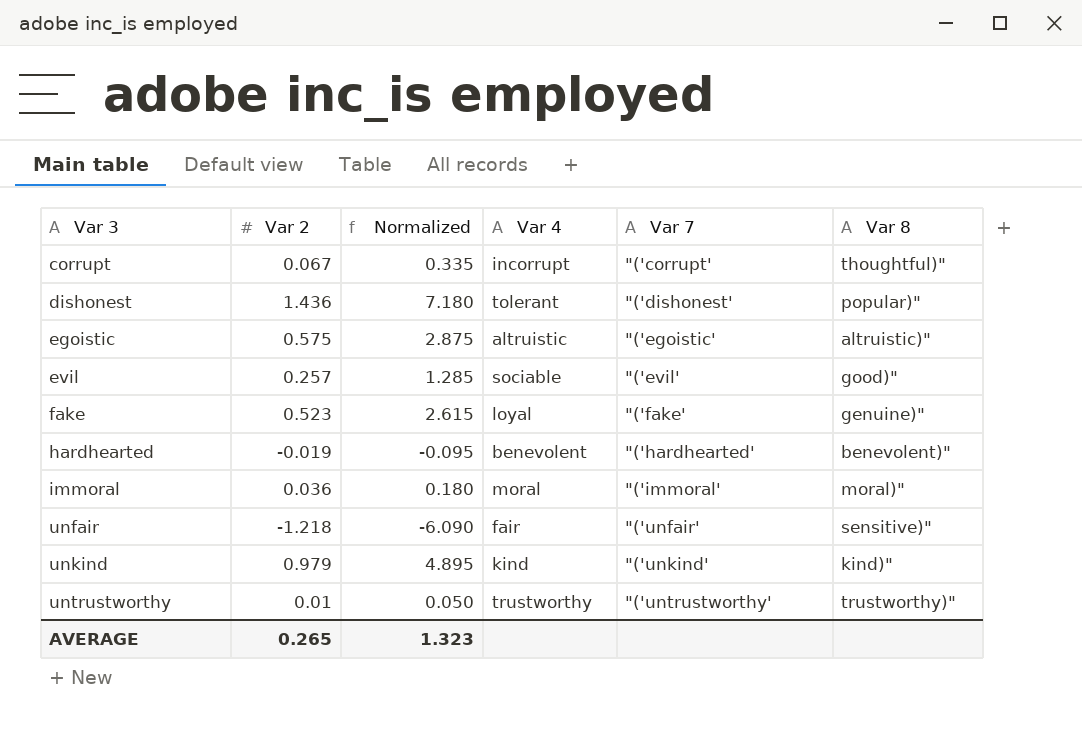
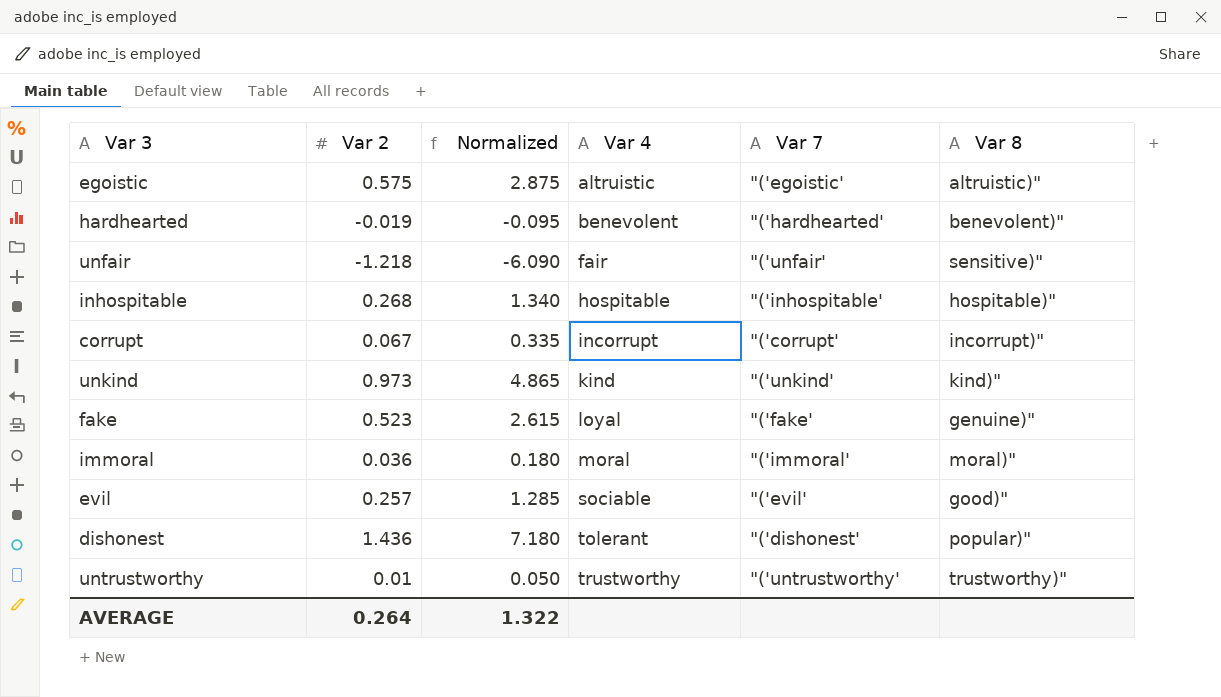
row order: Var 3 ascending -> Var 4 ascending
row inhospitable: none -> 0.268 | 1.340 | hospitable | "('inhospitable' | hospitable)"
corrupt | Var 8: thoughtful)" -> incorrupt)"
unkind | Var 2: 0.979 -> 0.973
unkind | Normalized: 4.895 -> 4.865
AVERAGE | Var 2: 0.265 -> 0.264
AVERAGE | Normalized: 1.323 -> 1.322

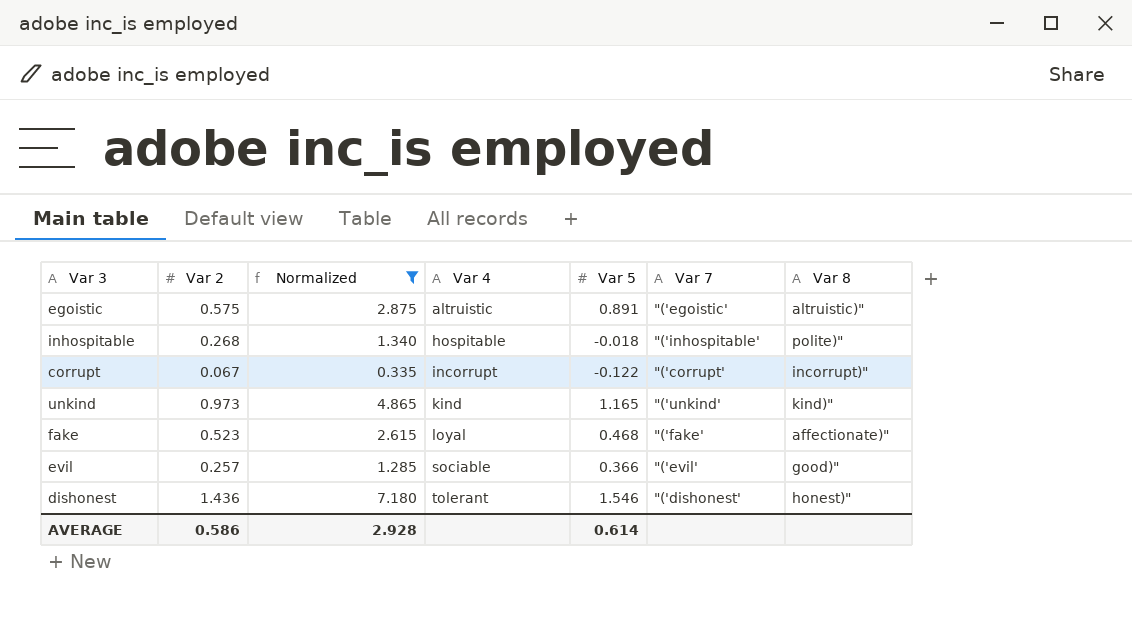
filter: none -> Normalized >= 0.335
column Var 5 | position: none -> 5
inhospitable | Var 8: hospitable)" -> polite)"
fake | Var 8: genuine)" -> affectionate)"
dishonest | Var 8: popular)" -> honest)"
AVERAGE | Var 2: 0.264 -> 0.586
AVERAGE | Normalized: 1.322 -> 2.928

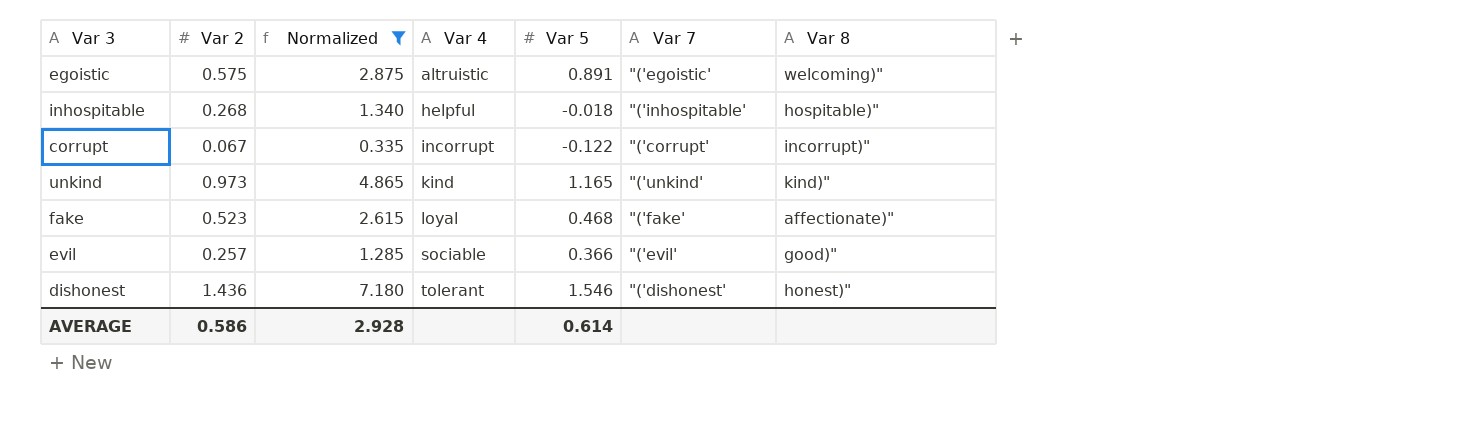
egoistic | Var 8: altruistic)" -> welcoming)"
inhospitable | Var 4: hospitable -> helpful
inhospitable | Var 8: polite)" -> hospitable)"

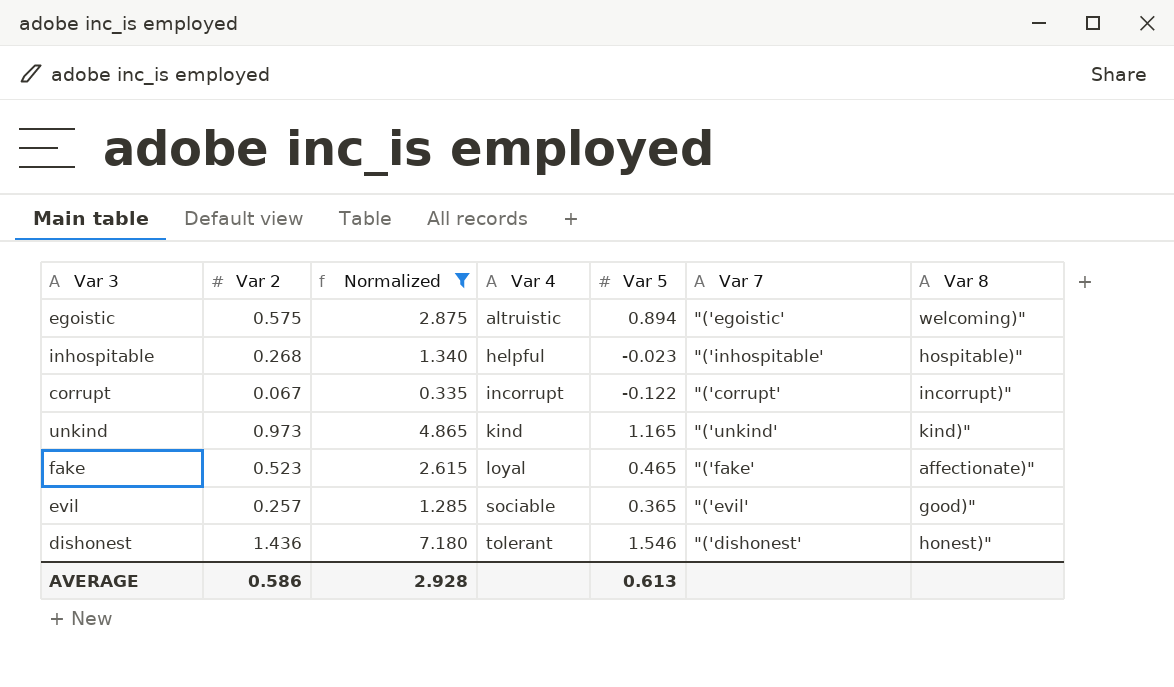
egoistic | Var 5: 0.891 -> 0.894
inhospitable | Var 5: -0.018 -> -0.023
fake | Var 5: 0.468 -> 0.465
evil | Var 5: 0.366 -> 0.365
AVERAGE | Var 5: 0.614 -> 0.613

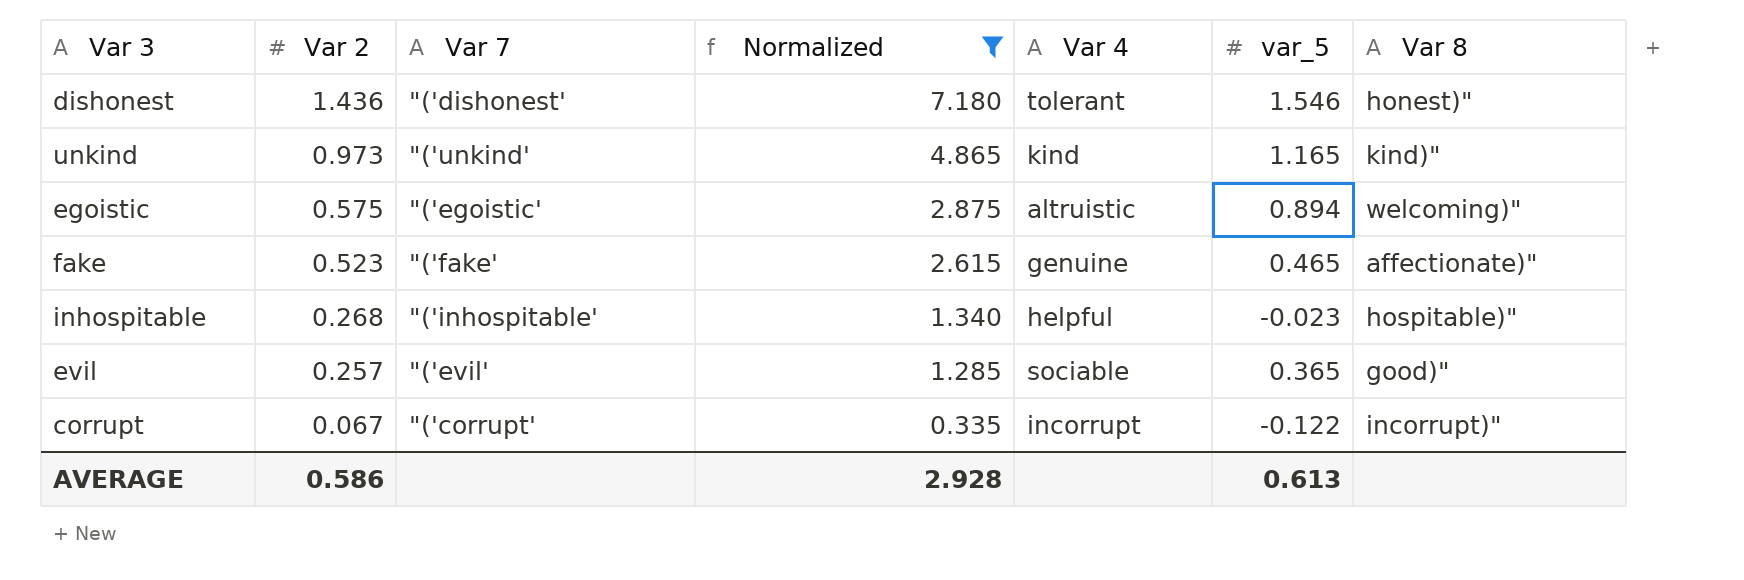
row order: Var 4 ascending -> Var 2 descending
column Var 7 | position: 6 -> 3
column name: Var 5 -> var_5
fake | Var 4: loyal -> genuine

